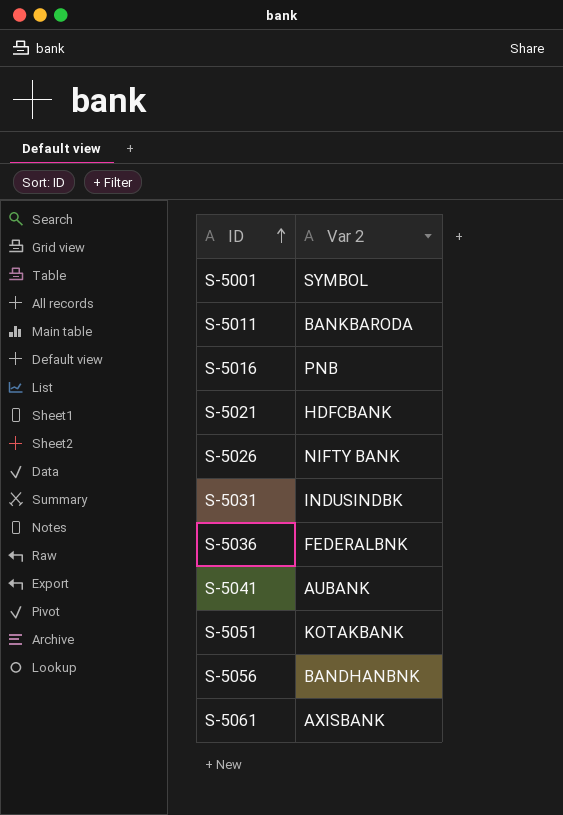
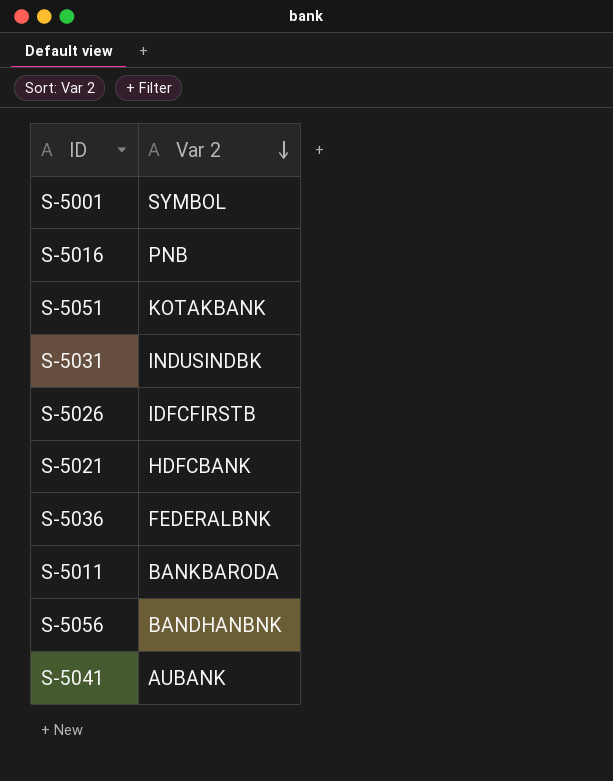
row order: ID ascending -> Var 2 descending
row S-5061: AXISBANK -> none
S-5026 | Var 2: NIFTY BANK -> IDFCFIRSTB

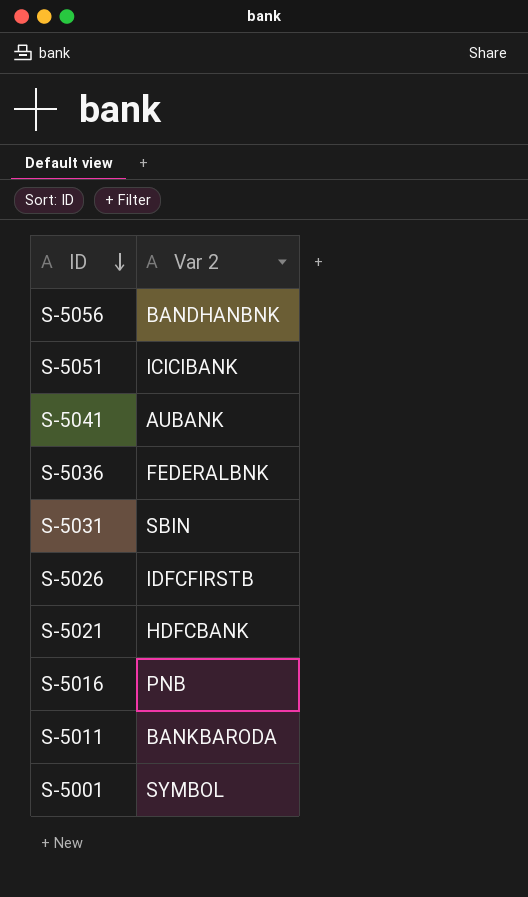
row order: Var 2 descending -> ID descending
S-5051 | Var 2: KOTAKBANK -> ICICIBANK
S-5031 | Var 2: INDUSINDBK -> SBIN

